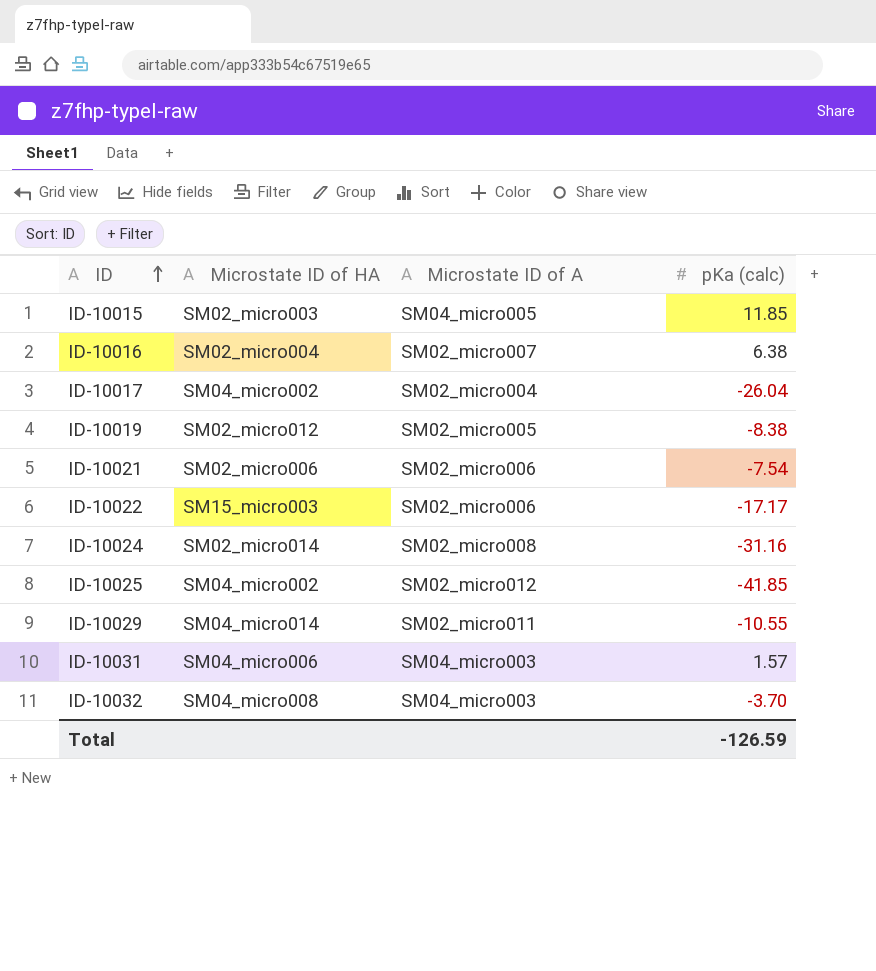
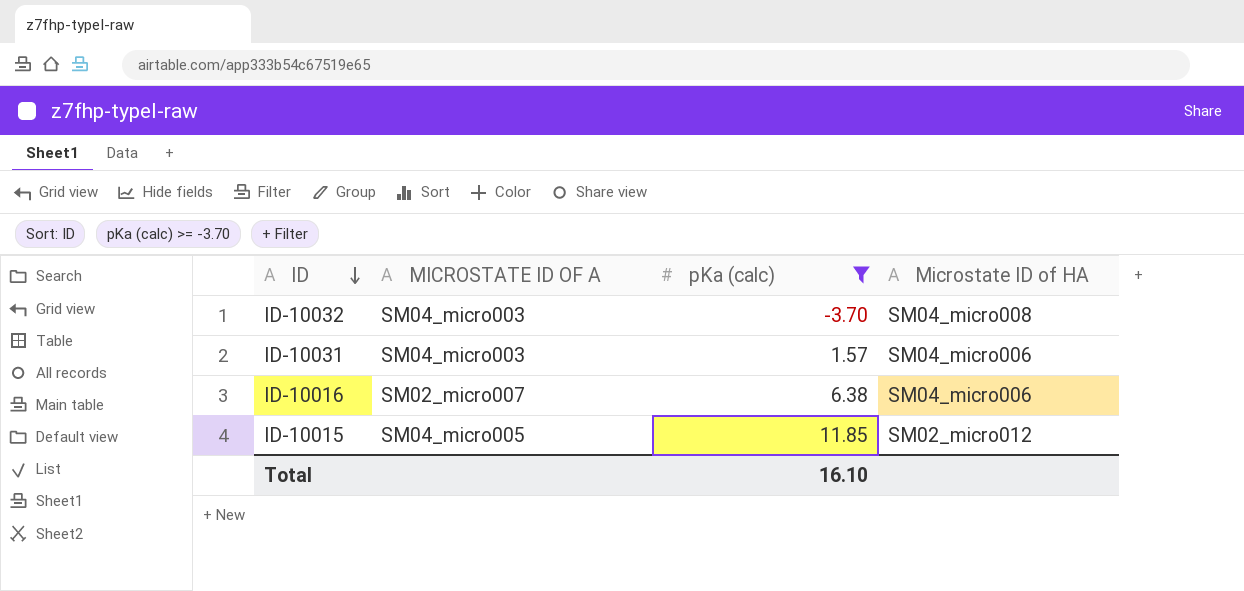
filter: none -> pKa (calc) >= -3.70
row order: ID ascending -> ID descending
column name: Microstate ID of A -> MICROSTATE ID OF A
column Microstate ID of HA | position: 2 -> 4
ID-10016 | Microstate ID of HA: SM02_micro004 -> SM04_micro006
ID-10015 | Microstate ID of HA: SM02_micro003 -> SM02_micro012
Total | pKa (calc): -126.59 -> 16.10

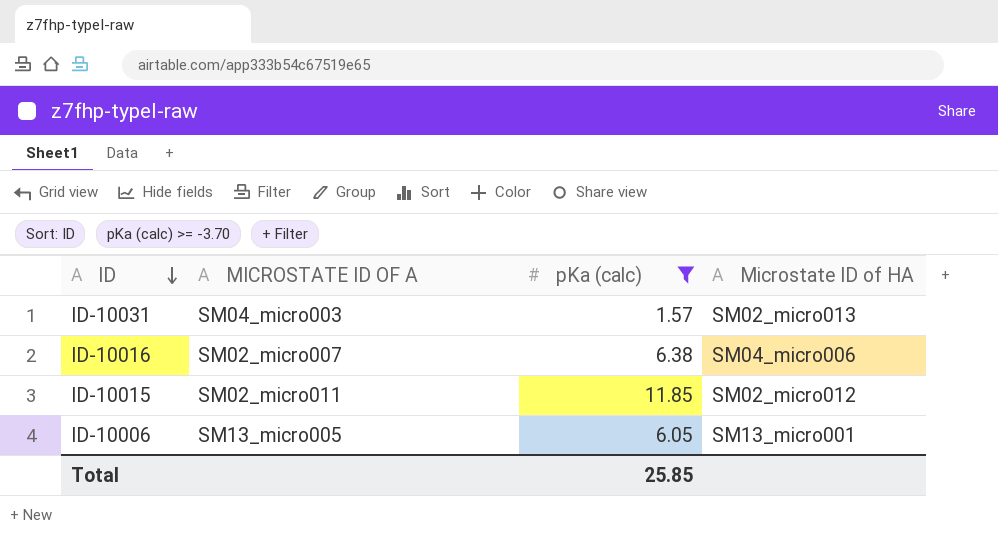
row ID-10032: SM04_micro003 | -3.70 | SM04_micro008 -> none
ID-10031 | Microstate ID of HA: SM04_micro006 -> SM02_micro013
ID-10015 | MICROSTATE ID OF A: SM04_micro005 -> SM02_micro011
row ID-10006: none -> SM13_micro005 | 6.05 | SM13_micro001
Total | pKa (calc): 16.10 -> 25.85

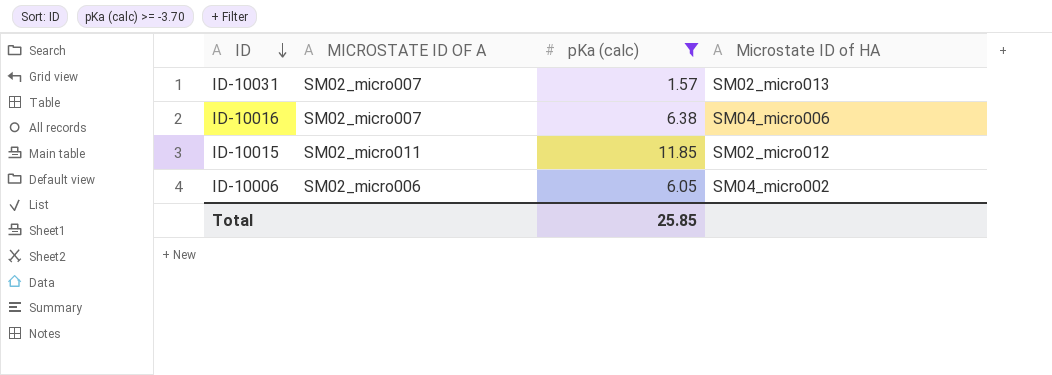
ID-10031 | MICROSTATE ID OF A: SM04_micro003 -> SM02_micro007
ID-10006 | MICROSTATE ID OF A: SM13_micro005 -> SM02_micro006
ID-10006 | Microstate ID of HA: SM13_micro001 -> SM04_micro002

